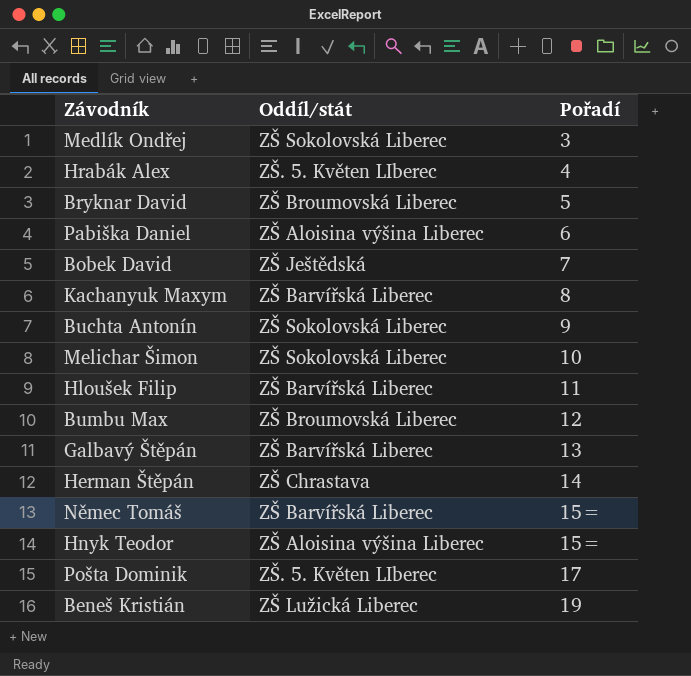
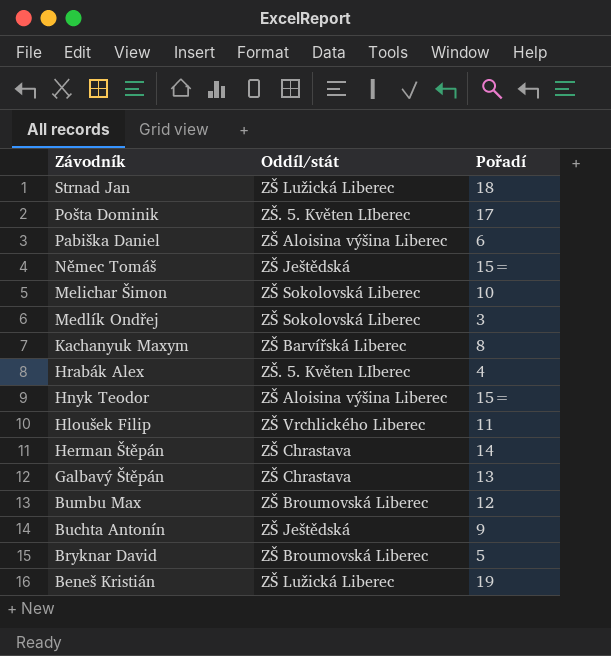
row order: Pořadí ascending -> Závodník descending
row Bobek David: ZŠ Ještědská | 7 -> none
row Strnad Jan: none -> ZŠ Lužická Liberec | 18
Němec Tomáš | Oddíl/stát: ZŠ Barvířská Liberec -> ZŠ Ještědská
Hloušek Filip | Oddíl/stát: ZŠ Barvířská Liberec -> ZŠ Vrchlického Liberec
Galbavý Štěpán | Oddíl/stát: ZŠ Barvířská Liberec -> ZŠ Chrastava
Buchta Antonín | Oddíl/stát: ZŠ Sokolovská Liberec -> ZŠ Ještědská

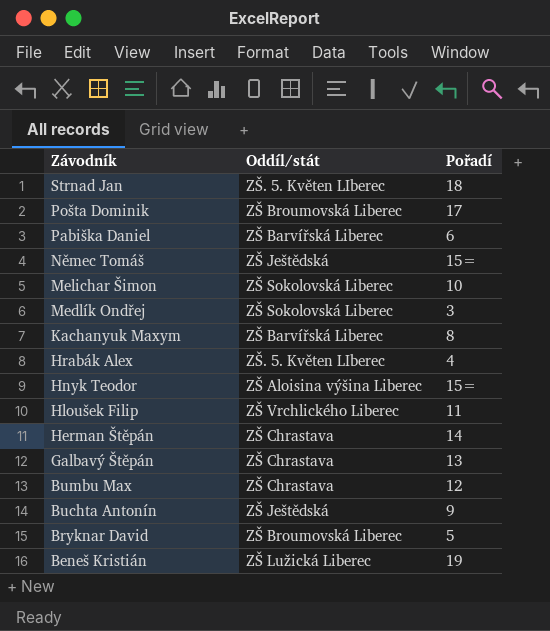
Strnad Jan | Oddíl/stát: ZŠ Lužická Liberec -> ZŠ. 5. Květen LIberec
Pošta Dominik | Oddíl/stát: ZŠ. 5. Květen LIberec -> ZŠ Broumovská Liberec
Pabiška Daniel | Oddíl/stát: ZŠ Aloisina výšina Liberec -> ZŠ Barvířská Liberec
Bumbu Max | Oddíl/stát: ZŠ Broumovská Liberec -> ZŠ Chrastava

